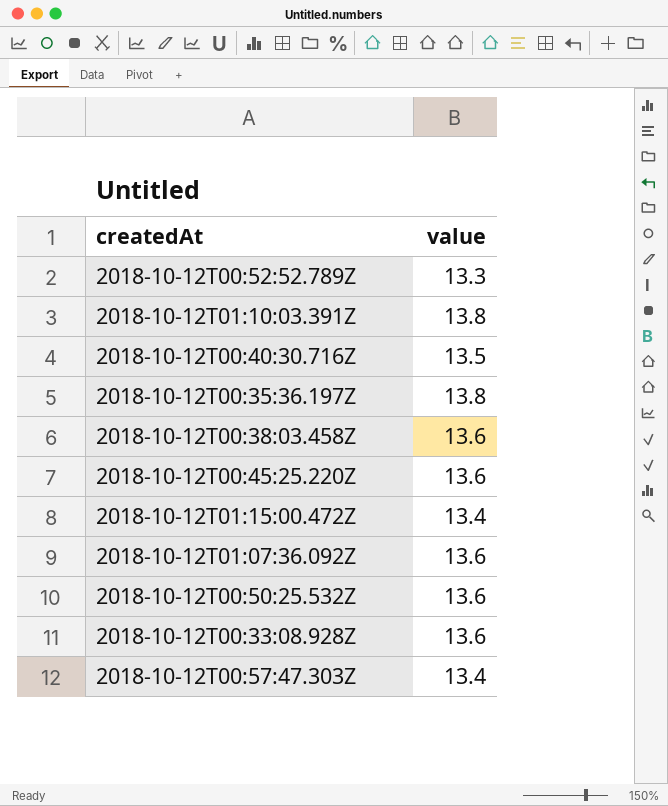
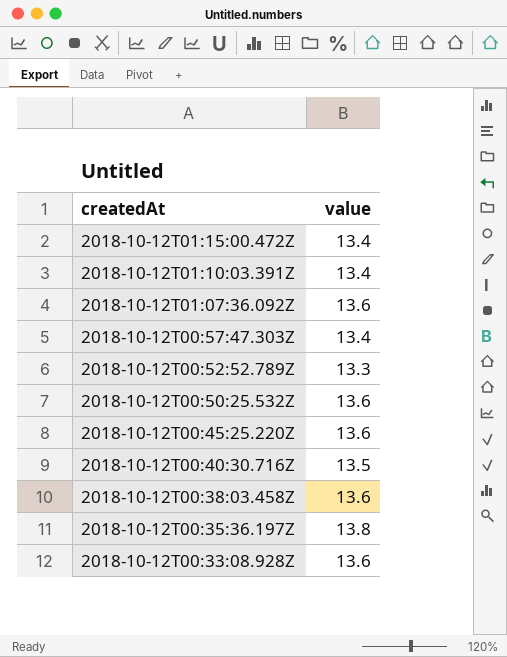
row order: none -> createdAt descending
2018-10-12T01:10:03.391Z | value: 13.8 -> 13.4

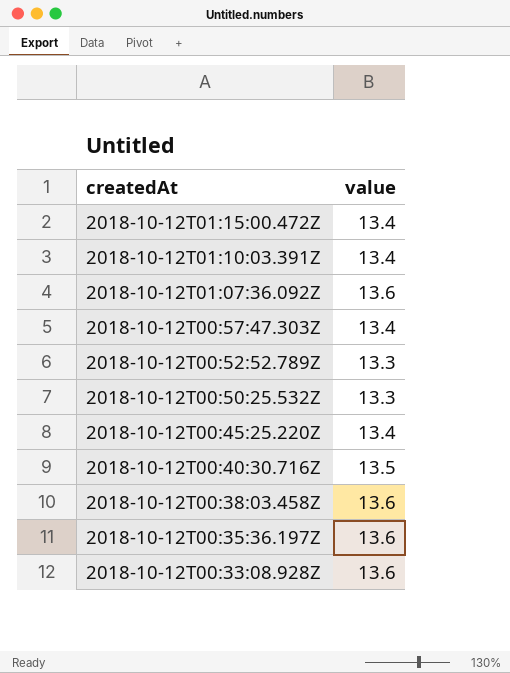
2018-10-12T00:50:25.532Z | value: 13.6 -> 13.3
2018-10-12T00:45:25.220Z | value: 13.6 -> 13.4
2018-10-12T00:35:36.197Z | value: 13.8 -> 13.6

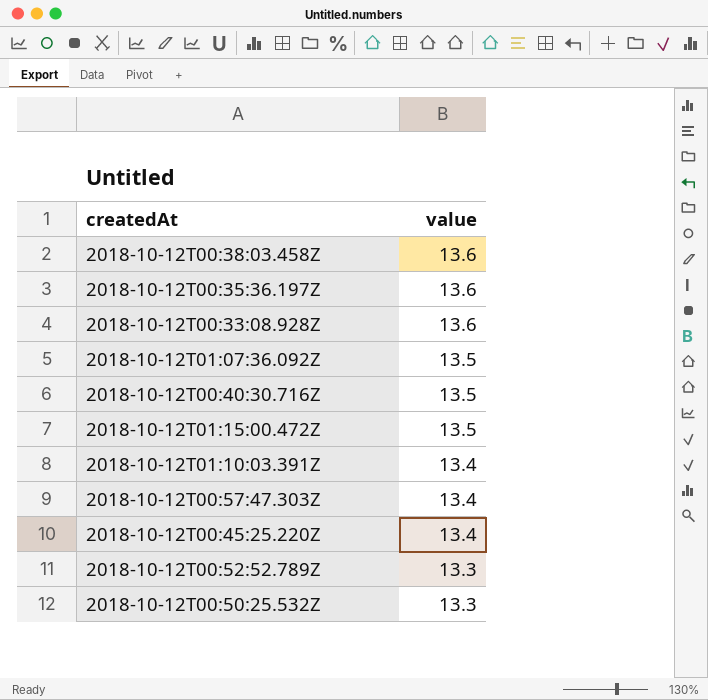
row order: createdAt descending -> value descending
2018-10-12T01:07:36.092Z | value: 13.6 -> 13.5
2018-10-12T01:15:00.472Z | value: 13.4 -> 13.5

